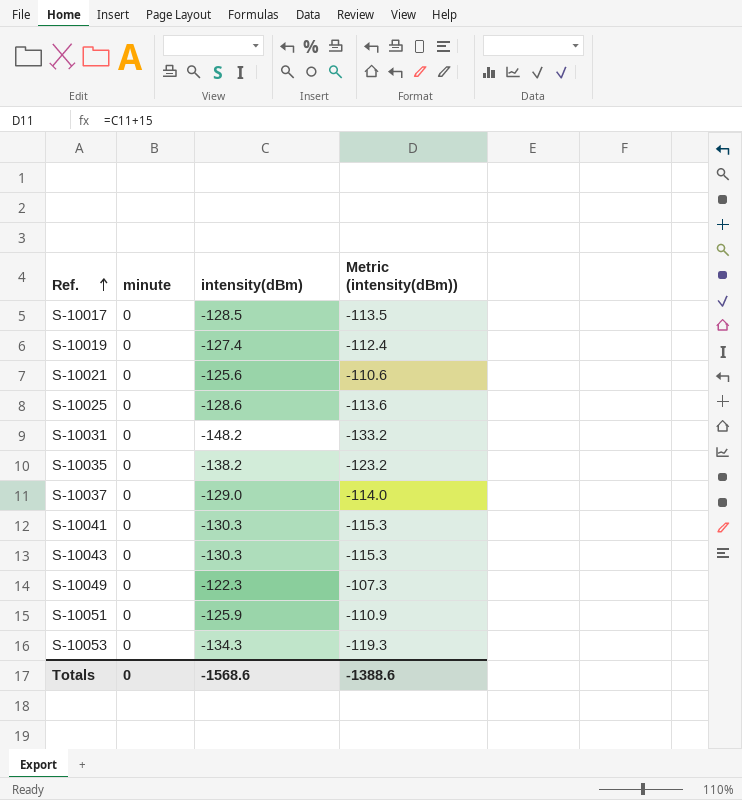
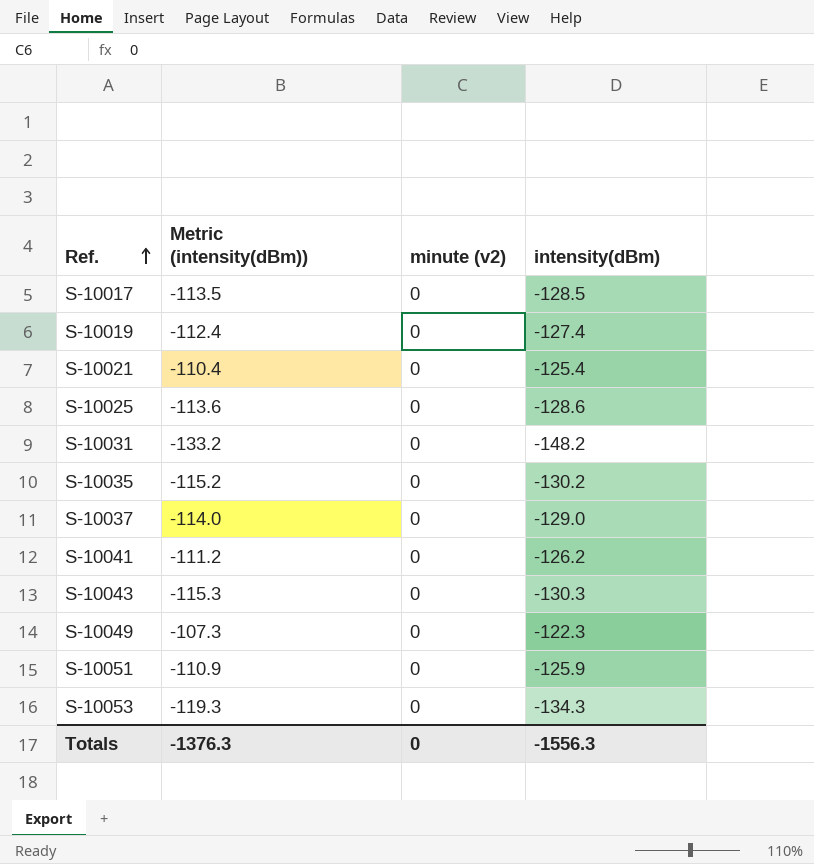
column Metric (intensity(dBm)) | position: 4 -> 2
column name: minute -> minute (v2)
S-10021 | Metric (intensity(dBm)): -110.6 -> -110.4
S-10021 | intensity(dBm): -125.6 -> -125.4
S-10035 | Metric (intensity(dBm)): -123.2 -> -115.2
S-10035 | intensity(dBm): -138.2 -> -130.2
S-10041 | Metric (intensity(dBm)): -115.3 -> -111.2
S-10041 | intensity(dBm): -130.3 -> -126.2
Totals | Metric (intensity(dBm)): -1388.6 -> -1376.3
Totals | intensity(dBm): -1568.6 -> -1556.3

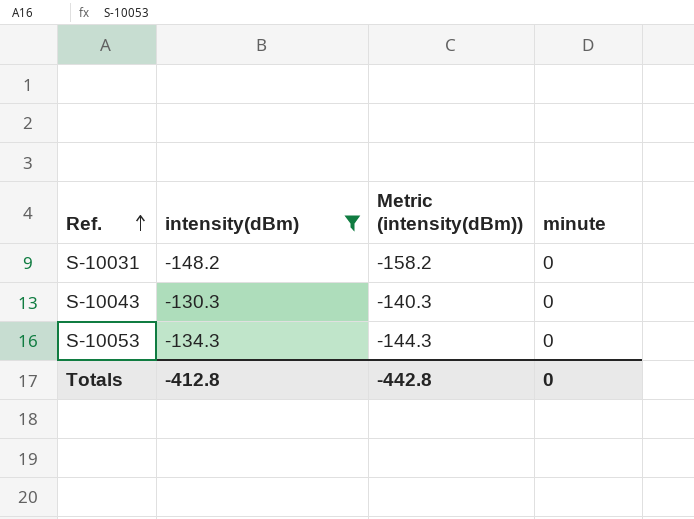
filter: none -> intensity(dBm) <= -130.3
column intensity(dBm) | position: 4 -> 2
column Metric (intensity(dBm)) | formula: [intensity(dBm)] + 15 -> [intensity(dBm)] - 10
column name: minute (v2) -> minute
Totals | intensity(dBm): -1556.3 -> -412.8
Totals | Metric (intensity(dBm)): -1376.3 -> -442.8

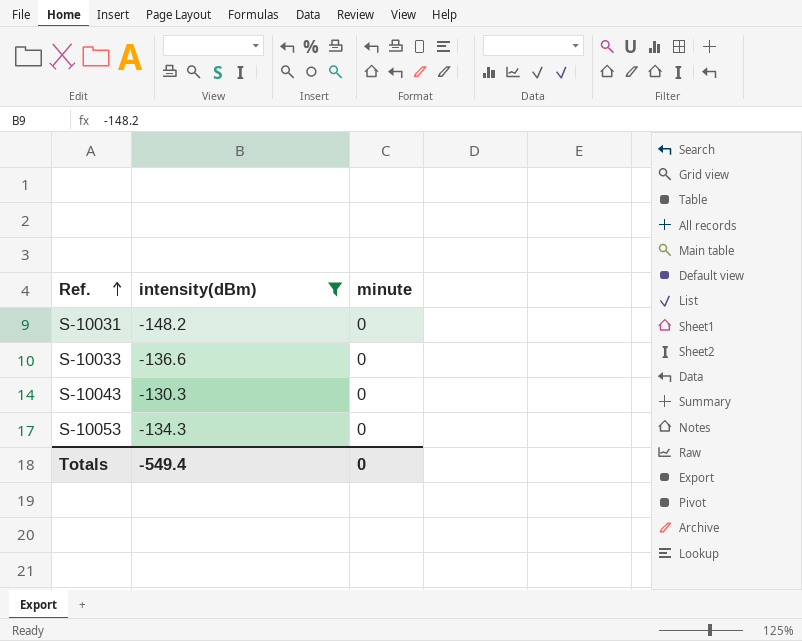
column Metric (intensity(dBm)) | formula: [intensity(dBm)] - 10 -> none
row S-10033: none -> -136.6 | 0
Totals | intensity(dBm): -412.8 -> -549.4

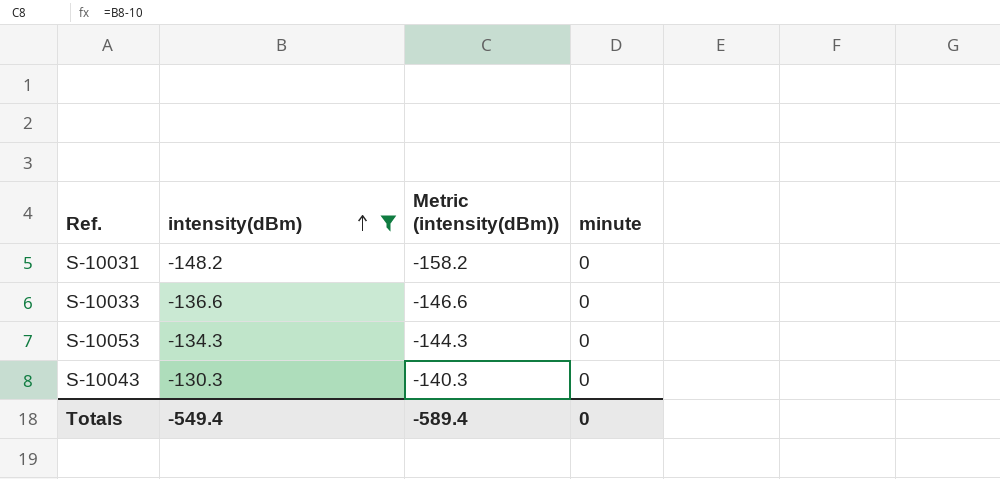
row order: Ref. ascending -> intensity(dBm) ascending
column Metric (intensity(dBm)) | formula: none -> [intensity(dBm)] - 10

